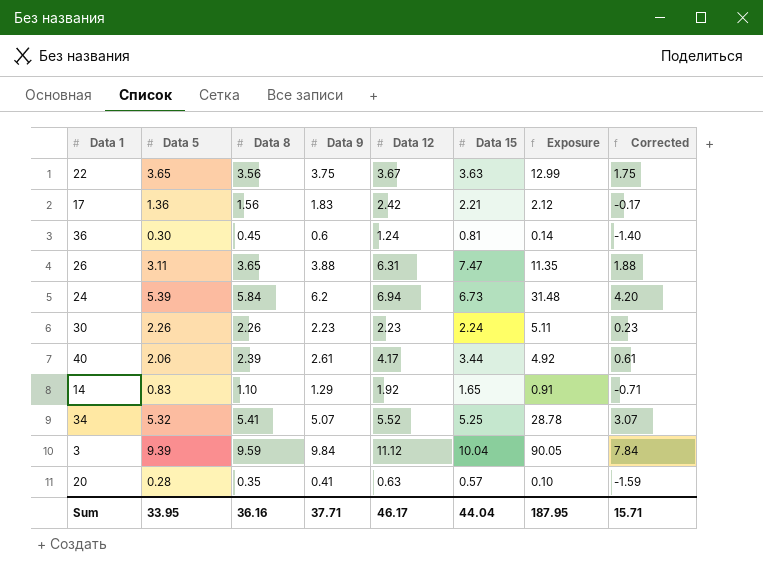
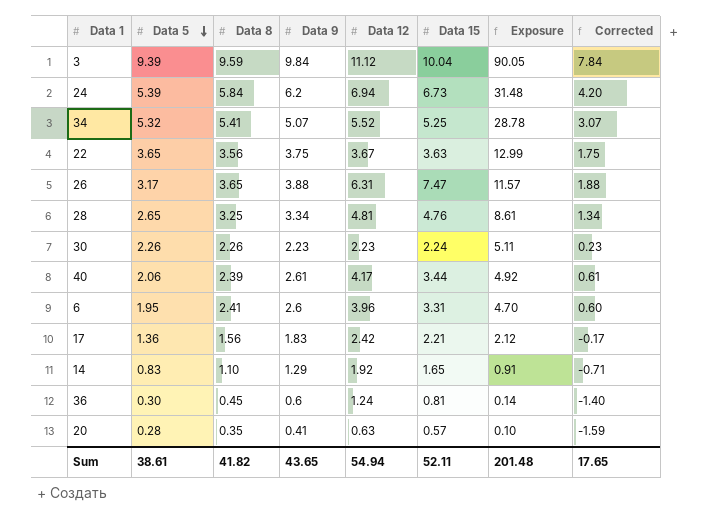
row order: none -> Data 5 descending
26 | Data 5: 3.11 -> 3.17
26 | Exposure: 11.35 -> 11.57
row 28: none -> 2.65 | 3.25 | 3.34 | 4.81 | 4.76 | 8.61 | 1.34
row 6: none -> 1.95 | 2.41 | 2.6 | 3.96 | 3.31 | 4.70 | 0.60
Sum | Data 5: 33.95 -> 38.61
Sum | Data 8: 36.16 -> 41.82
Sum | Data 9: 37.71 -> 43.65
Sum | Data 12: 46.17 -> 54.94
Sum | Data 15: 44.04 -> 52.11
Sum | Exposure: 187.95 -> 201.48
Sum | Corrected: 15.71 -> 17.65

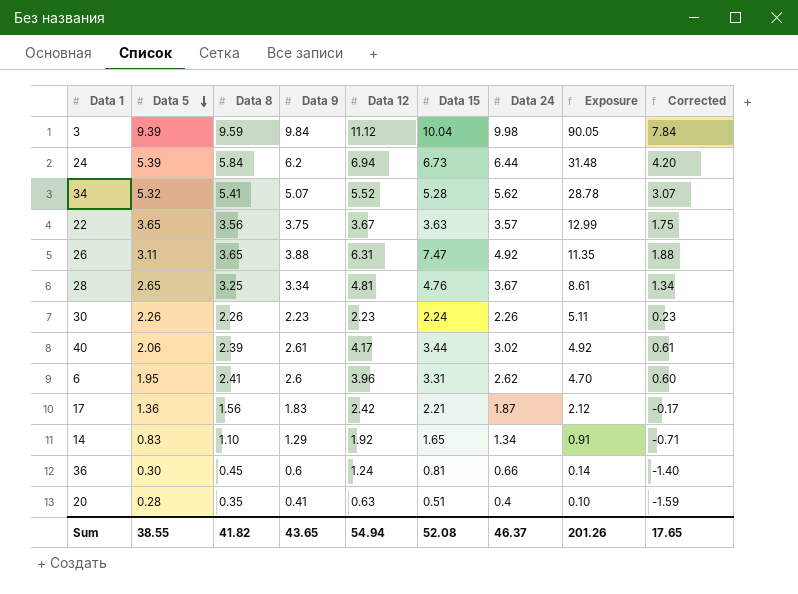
column Data 24 | position: none -> 7
34 | Data 15: 5.25 -> 5.28
26 | Data 5: 3.17 -> 3.11
26 | Exposure: 11.57 -> 11.35
20 | Data 15: 0.57 -> 0.51
Sum | Data 5: 38.61 -> 38.55
Sum | Data 15: 52.11 -> 52.08
Sum | Exposure: 201.48 -> 201.26

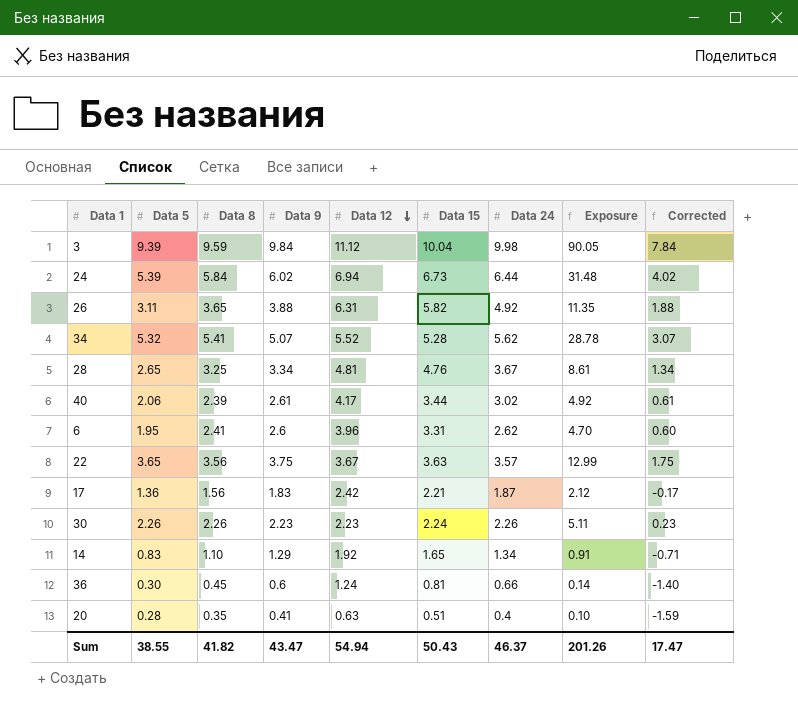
row order: Data 5 descending -> Data 12 descending
24 | Data 9: 6.2 -> 6.02
24 | Corrected: 4.20 -> 4.02
26 | Data 15: 7.47 -> 5.82
Sum | Data 9: 43.65 -> 43.47
Sum | Data 15: 52.08 -> 50.43
Sum | Corrected: 17.65 -> 17.47

